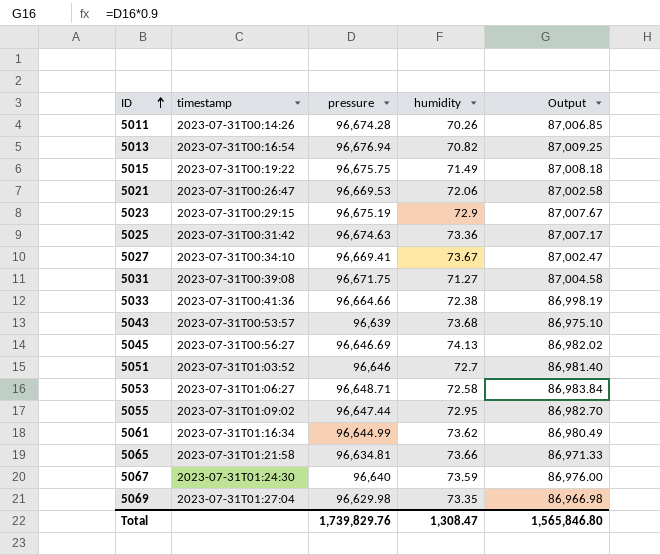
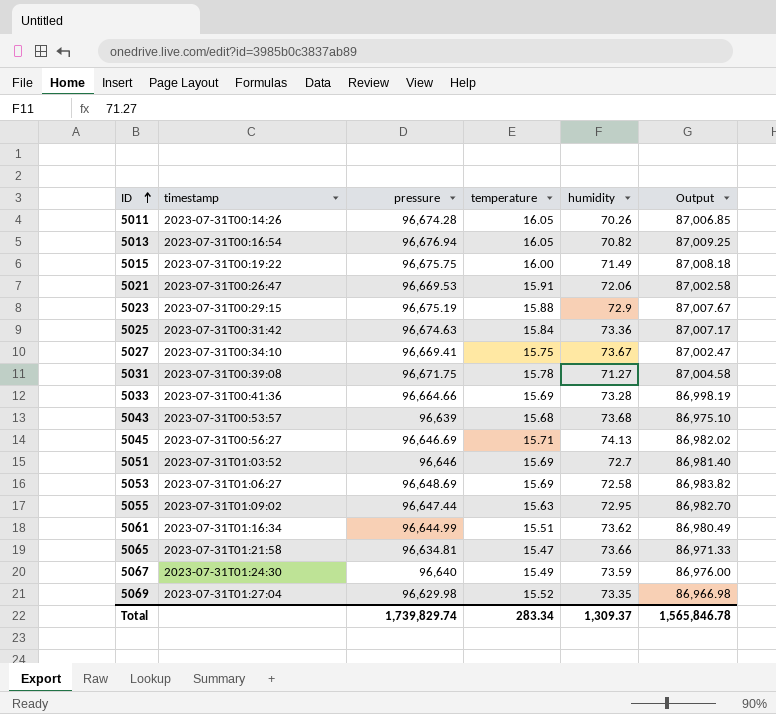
column temperature | position: none -> 4
5033 | humidity: 72.38 -> 73.28
5053 | pressure: 96,648.71 -> 96,648.69
5053 | Output: 86,983.84 -> 86,983.82
Total | pressure: 1,739,829.76 -> 1,739,829.74
Total | humidity: 1,308.47 -> 1,309.37
Total | Output: 1,565,846.80 -> 1,565,846.78

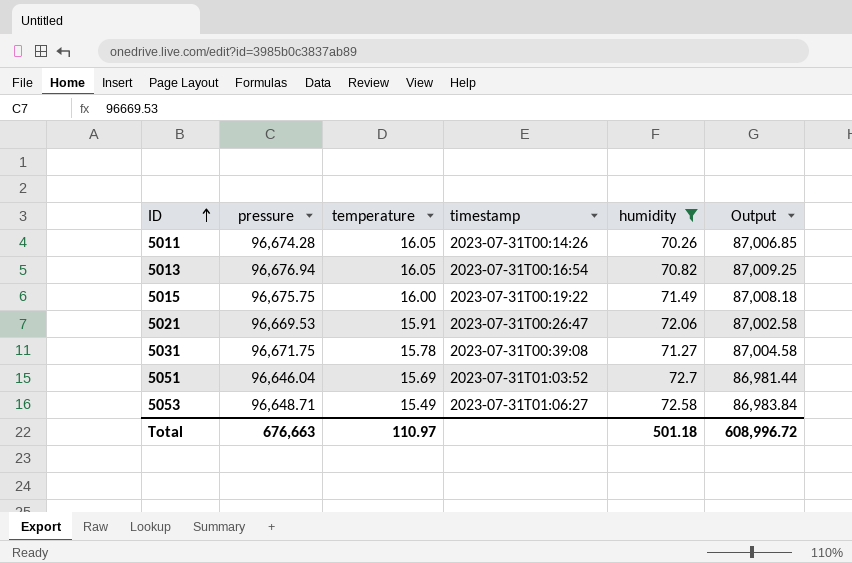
filter: none -> humidity <= 72.7
column timestamp | position: 2 -> 4
5051 | pressure: 96,646 -> 96,646.04
5051 | Output: 86,981.40 -> 86,981.44
5053 | pressure: 96,648.69 -> 96,648.71
5053 | temperature: 15.69 -> 15.49
5053 | Output: 86,983.82 -> 86,983.84
Total | pressure: 1,739,829.74 -> 676,663
Total | temperature: 283.34 -> 110.97
Total | humidity: 1,309.37 -> 501.18
Total | Output: 1,565,846.78 -> 608,996.72

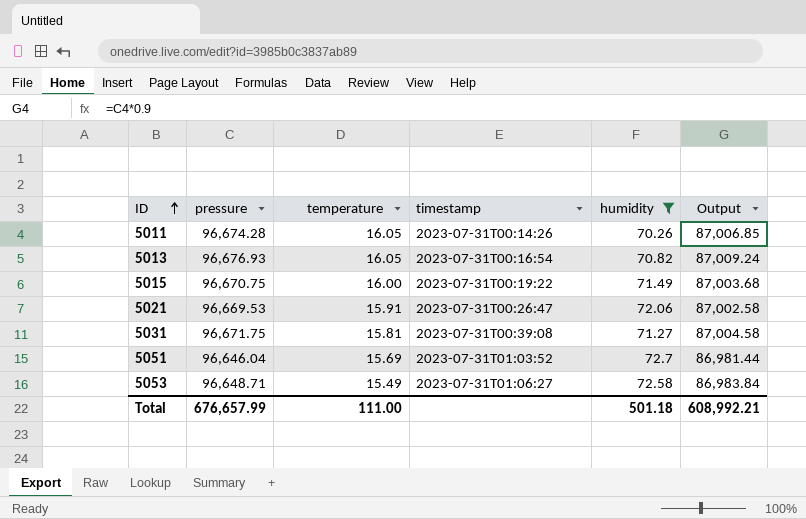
5013 | pressure: 96,676.94 -> 96,676.93
5013 | Output: 87,009.25 -> 87,009.24
5015 | pressure: 96,675.75 -> 96,670.75
5015 | Output: 87,008.18 -> 87,003.68
5031 | temperature: 15.78 -> 15.81
Total | pressure: 676,663 -> 676,657.99
Total | temperature: 110.97 -> 111.00
Total | Output: 608,996.72 -> 608,992.21

